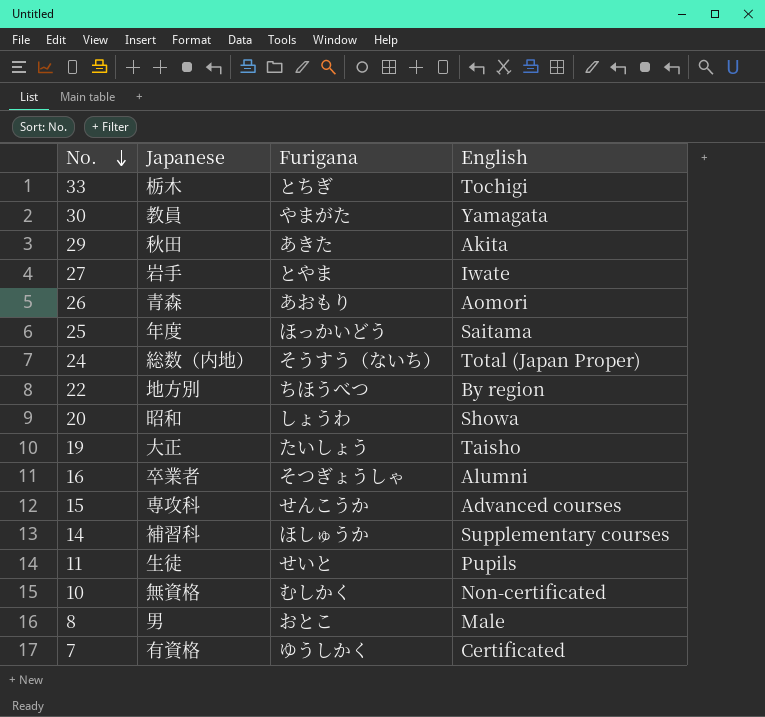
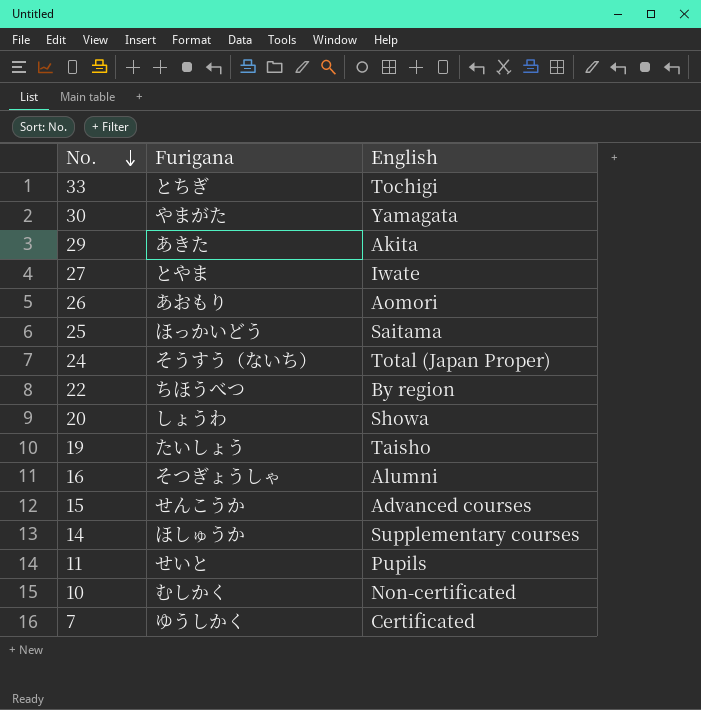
column Japanese | position: 2 -> none
row 8: 男 | おとこ | Male -> none

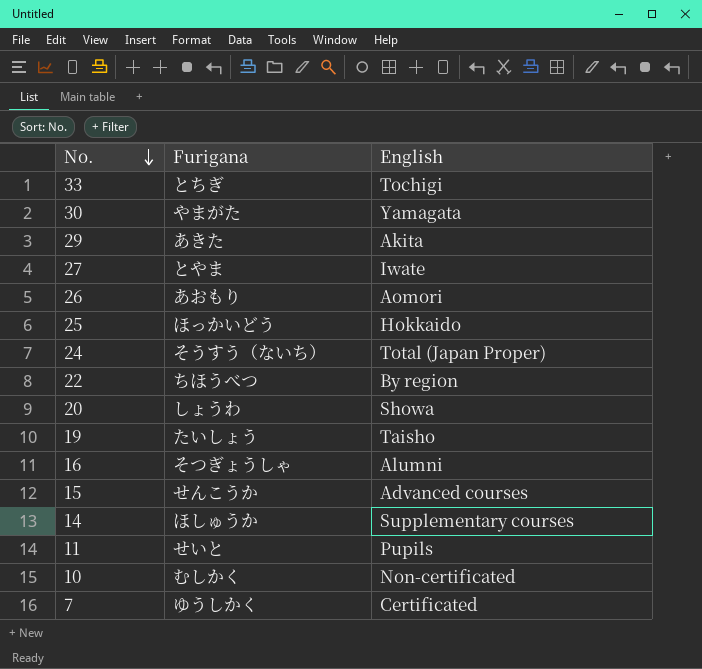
25 | English: Saitama -> Hokkaido

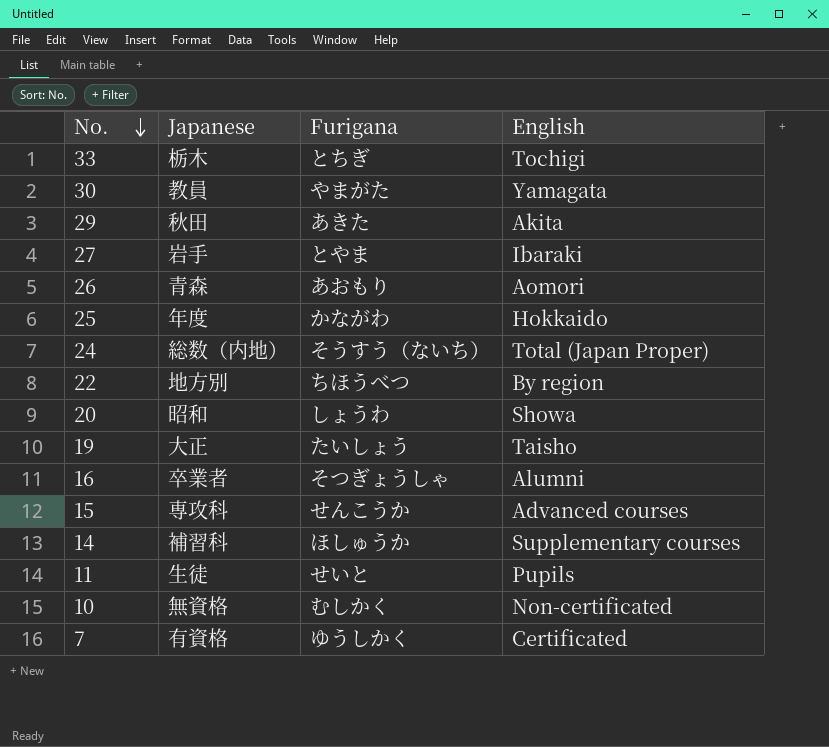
column Japanese | position: none -> 2
27 | English: Iwate -> Ibaraki
25 | Furigana: ほっかいどう -> かながわ

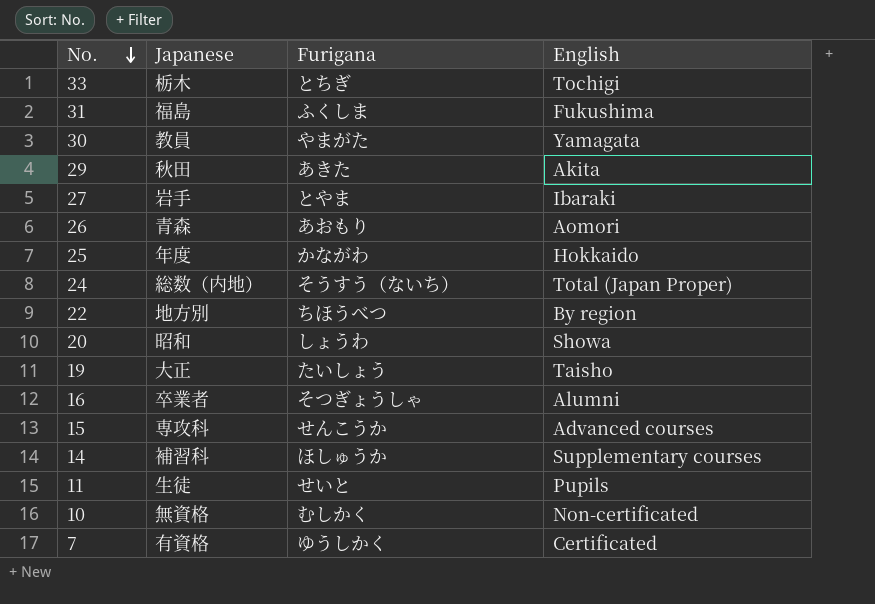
row 31: none -> 福島 | ふくしま | Fukushima

